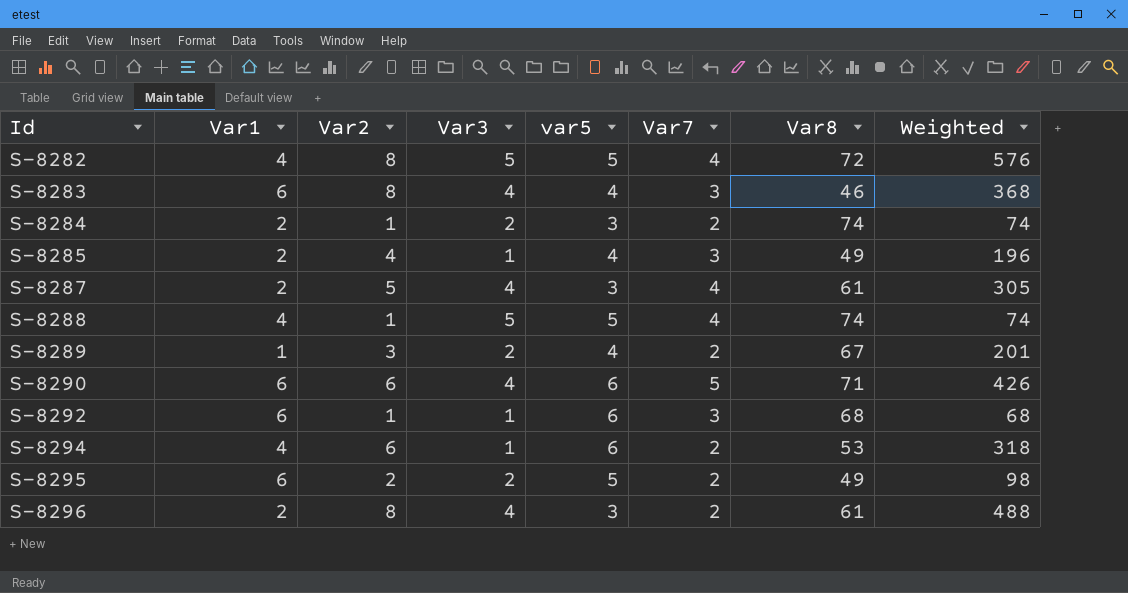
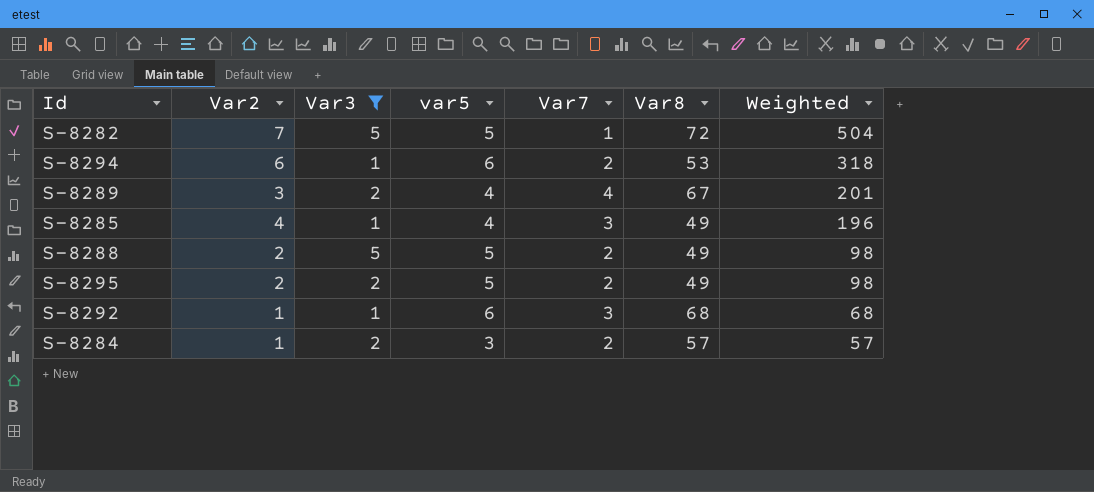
filter: none -> Var3 != 4
row order: Id ascending -> Weighted descending
column Var1 | position: 2 -> none
S-8282 | Var2: 8 -> 7
S-8282 | Var7: 4 -> 1
S-8282 | Weighted: 576 -> 504
S-8289 | Var7: 2 -> 4
S-8288 | Var2: 1 -> 2
S-8288 | Var7: 4 -> 2
S-8288 | Var8: 74 -> 49
S-8288 | Weighted: 74 -> 98
S-8284 | Var8: 74 -> 57
S-8284 | Weighted: 74 -> 57

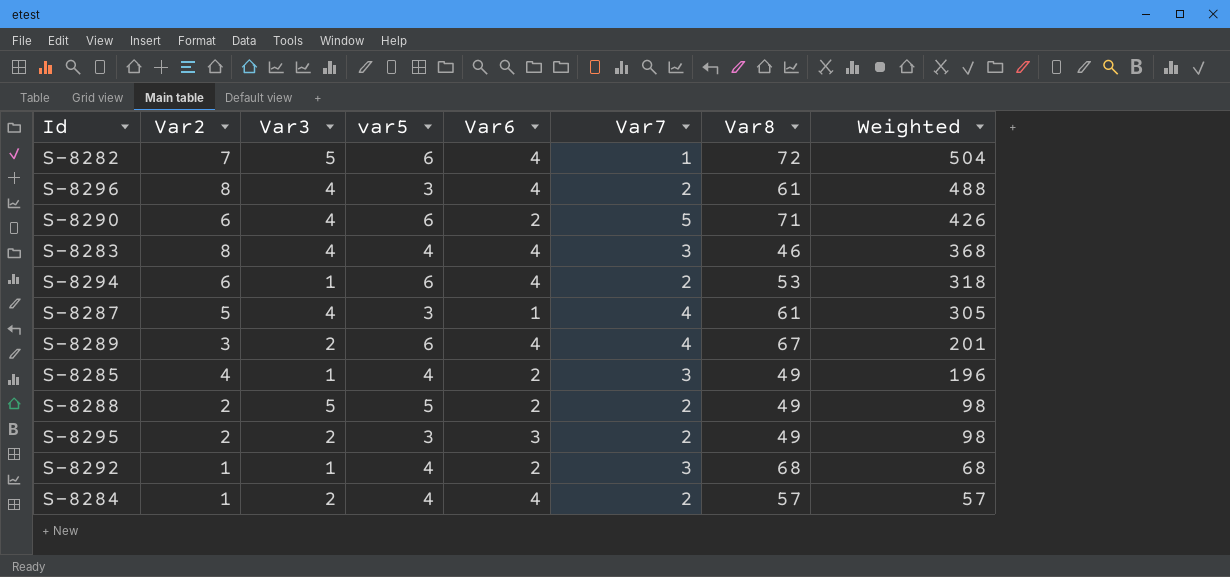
filter: Var3 != 4 -> none
column Var6 | position: none -> 5
S-8282 | var5: 5 -> 6
S-8289 | var5: 4 -> 6
S-8295 | var5: 5 -> 3
S-8292 | var5: 6 -> 4
S-8284 | var5: 3 -> 4

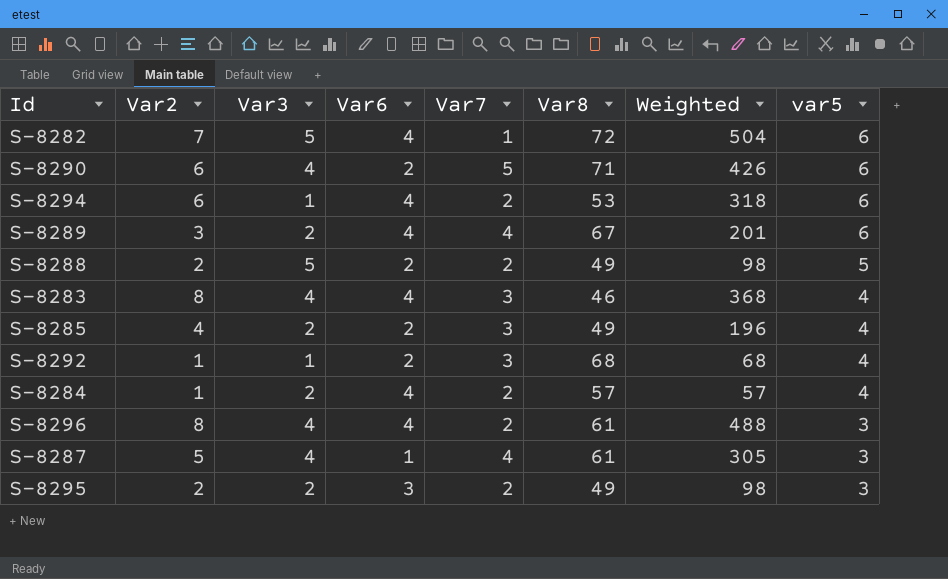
row order: Weighted descending -> var5 descending
column var5 | position: 4 -> 8
S-8285 | Var3: 1 -> 2

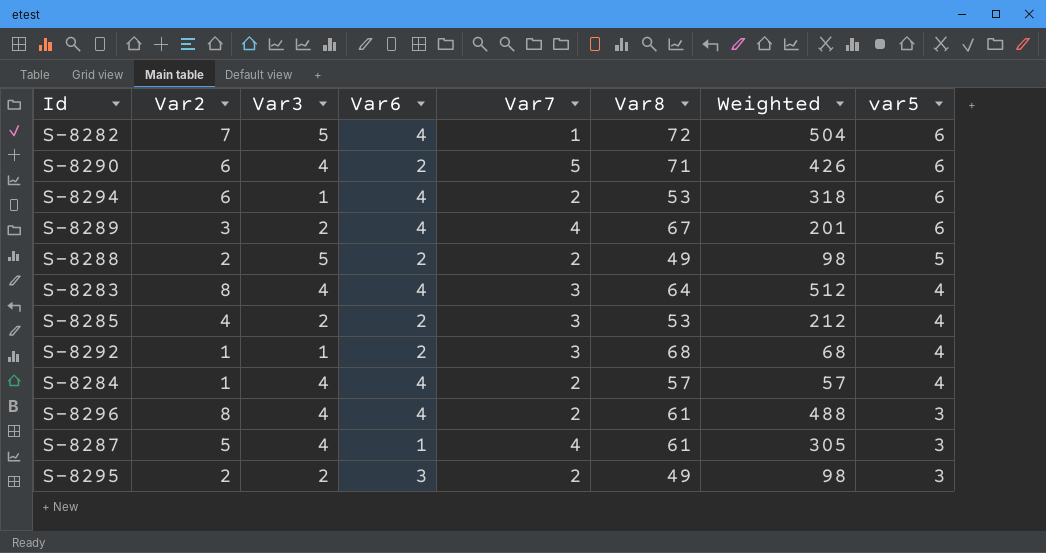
S-8283 | Var8: 46 -> 64
S-8283 | Weighted: 368 -> 512
S-8285 | Var8: 49 -> 53
S-8285 | Weighted: 196 -> 212
S-8284 | Var3: 2 -> 4

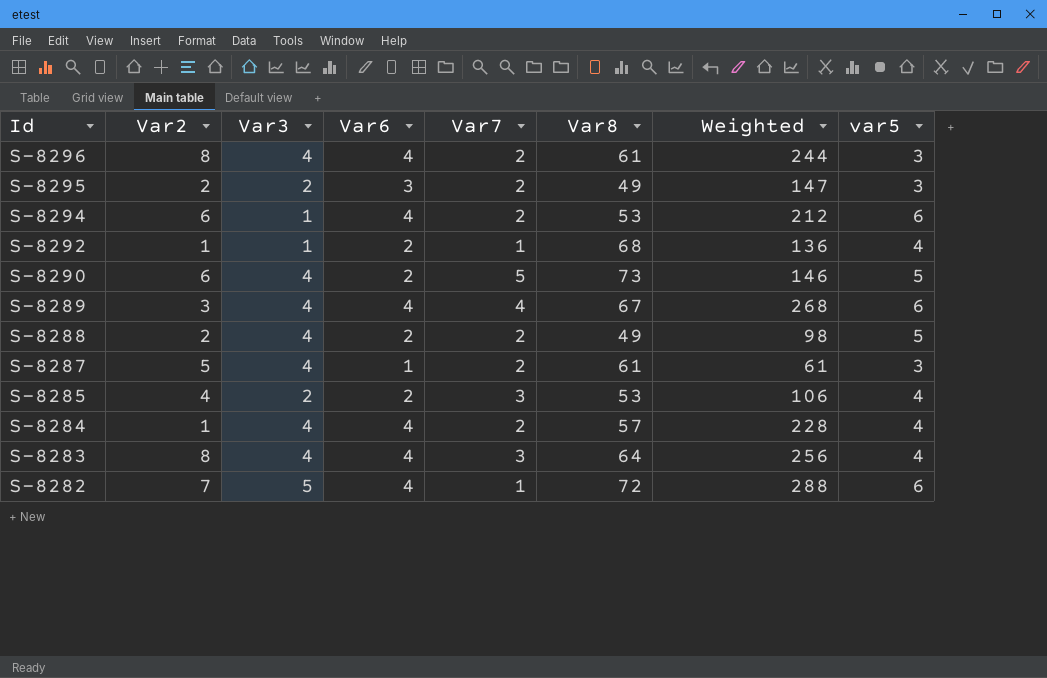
row order: var5 descending -> Id descending
column Weighted | formula: [Var2] * [Var8] -> [Var6] * [Var8]
S-8292 | Var7: 3 -> 1
S-8290 | Var8: 71 -> 73
S-8290 | var5: 6 -> 5
S-8289 | Var3: 2 -> 4
S-8288 | Var3: 5 -> 4
S-8287 | Var7: 4 -> 2

